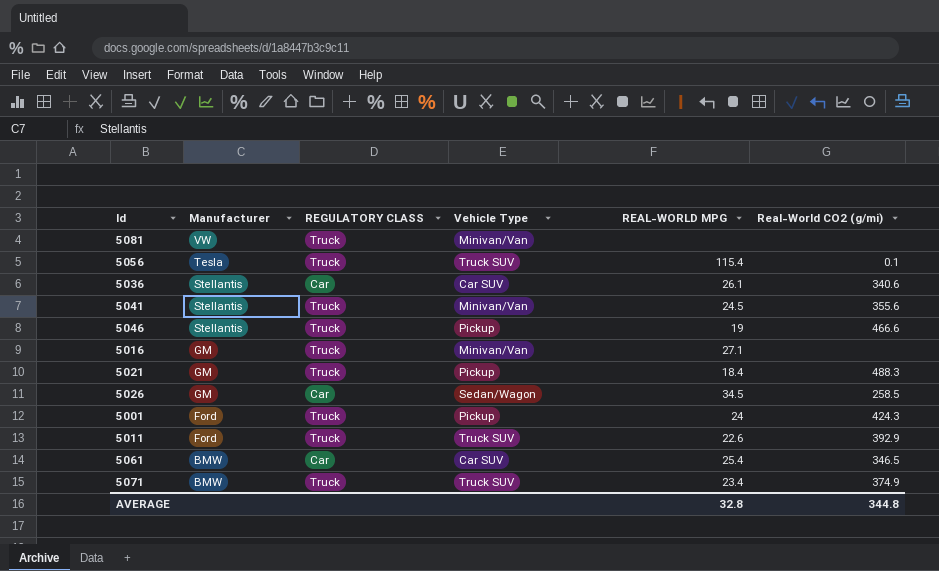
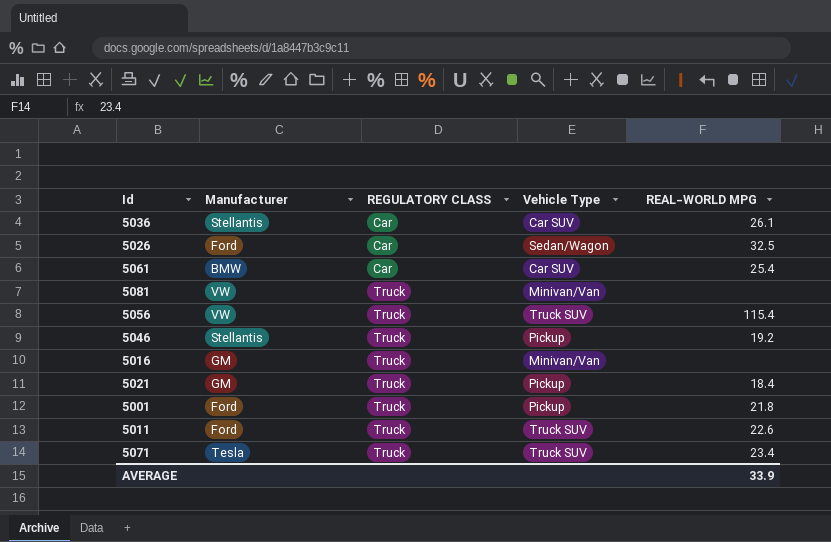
row order: Manufacturer descending -> REGULATORY CLASS ascending
column Real-World CO2 (g/mi) | position: 6 -> none
row 5041: Stellantis | Truck | Minivan/Van | 24.5 | 355.6 -> none
5026 | Manufacturer: GM -> Ford
5026 | REAL-WORLD MPG: 34.5 -> 32.5
5056 | Manufacturer: Tesla -> VW
5046 | REAL-WORLD MPG: 19 -> 19.2
5016 | REAL-WORLD MPG: 27.1 -> none
5001 | REAL-WORLD MPG: 24 -> 21.8
5071 | Manufacturer: BMW -> Tesla
AVERAGE | REAL-WORLD MPG: 32.8 -> 33.9

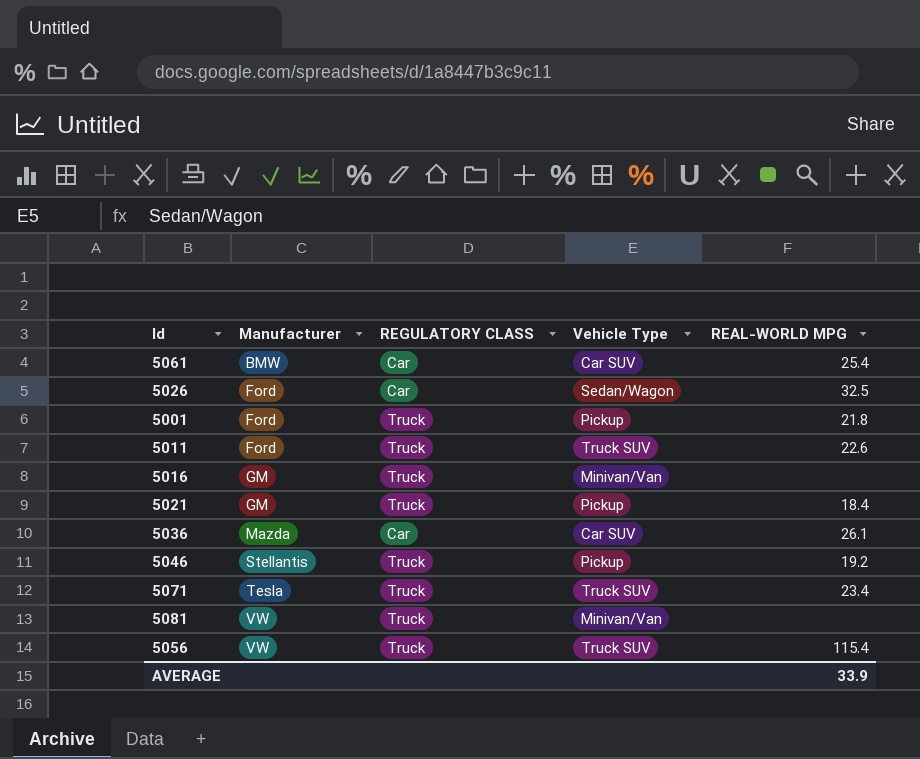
row order: REGULATORY CLASS ascending -> Manufacturer ascending
5036 | Manufacturer: Stellantis -> Mazda

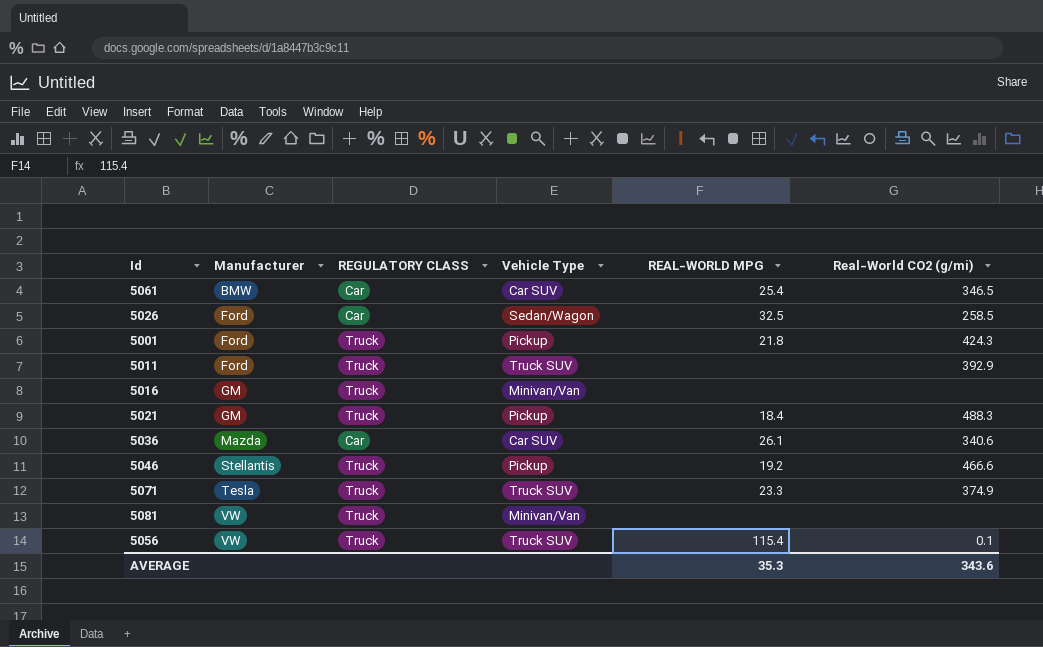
column Real-World CO2 (g/mi) | position: none -> 6
5011 | REAL-WORLD MPG: 22.6 -> none
5071 | REAL-WORLD MPG: 23.4 -> 23.3
AVERAGE | REAL-WORLD MPG: 33.9 -> 35.3

